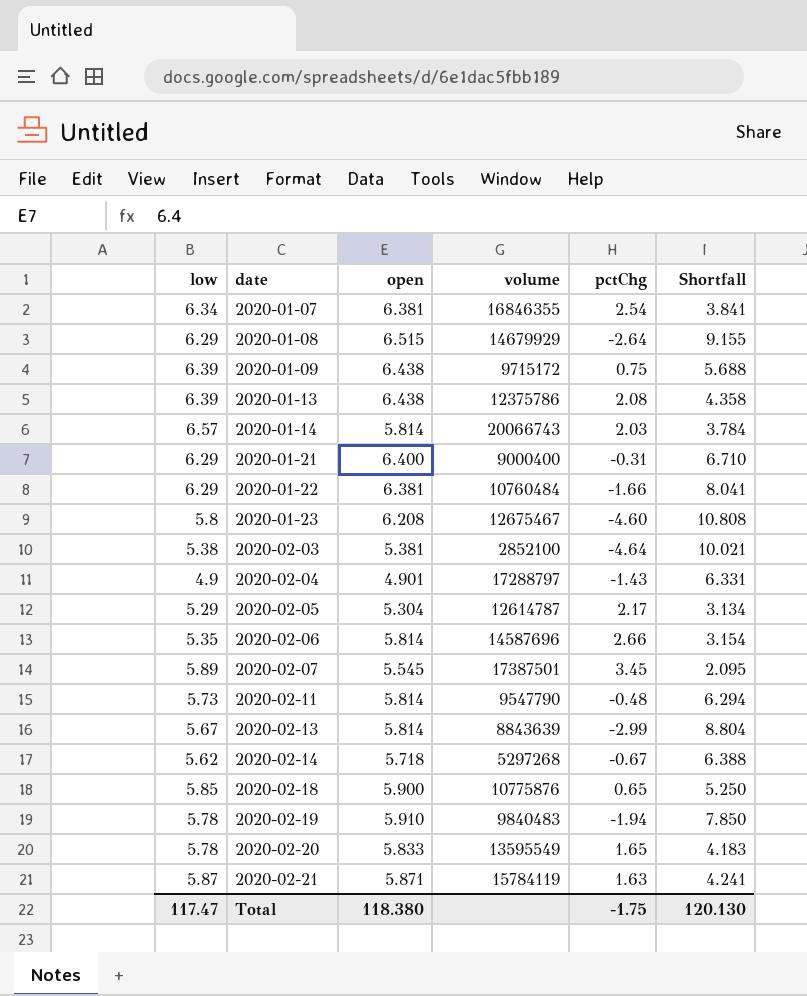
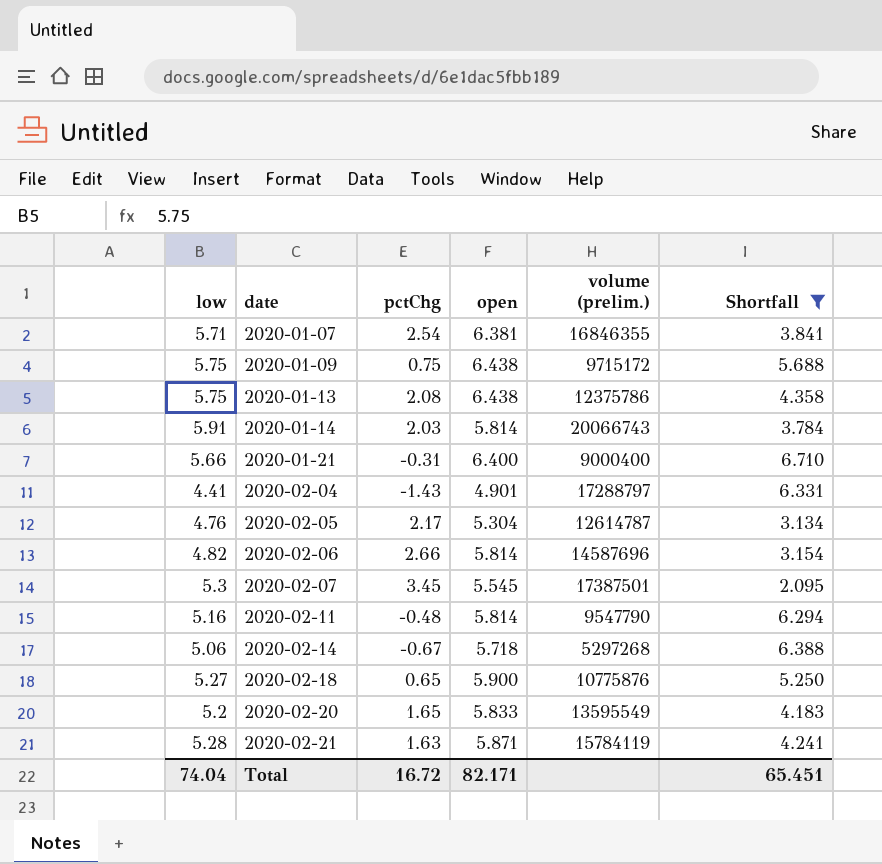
filter: none -> Shortfall <= 6.710
column pctChg | position: 5 -> 3
column name: volume -> volume (prelim.)
2020-01-07 | low: 6.34 -> 5.71
2020-01-09 | low: 6.39 -> 5.75
2020-01-13 | low: 6.39 -> 5.75
2020-01-14 | low: 6.57 -> 5.91
2020-01-21 | low: 6.29 -> 5.66
2020-02-04 | low: 4.9 -> 4.41
2020-02-05 | low: 5.29 -> 4.76
2020-02-06 | low: 5.35 -> 4.82
2020-02-07 | low: 5.89 -> 5.3
2020-02-11 | low: 5.73 -> 5.16
2020-02-14 | low: 5.62 -> 5.06
2020-02-18 | low: 5.85 -> 5.27
2020-02-20 | low: 5.78 -> 5.2
2020-02-21 | low: 5.87 -> 5.28
Total | low: 117.47 -> 74.04
Total | pctChg: -1.75 -> 16.72
Total | open: 118.380 -> 82.171
Total | Shortfall: 120.130 -> 65.451

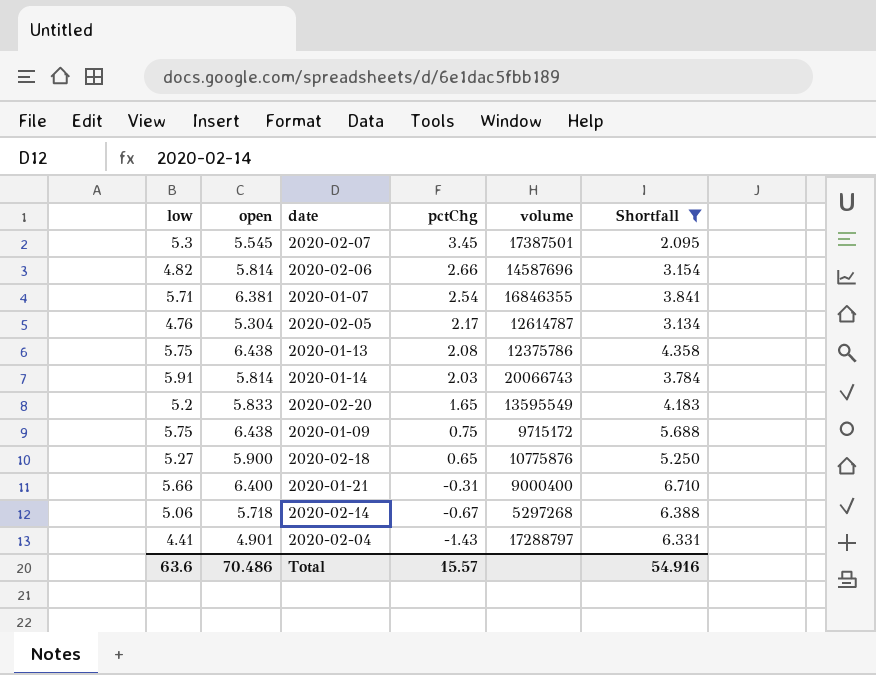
row order: date ascending -> pctChg descending
column open | position: 4 -> 2
column name: volume (prelim.) -> volume
row 2020-02-11: 5.16 | -0.48 | 5.814 | 9547790 | 6.294 -> none
row 2020-02-21: 5.28 | 1.63 | 5.871 | 15784119 | 4.241 -> none
Total | low: 74.04 -> 63.6
Total | open: 82.171 -> 70.486
Total | pctChg: 16.72 -> 15.57
Total | Shortfall: 65.451 -> 54.916

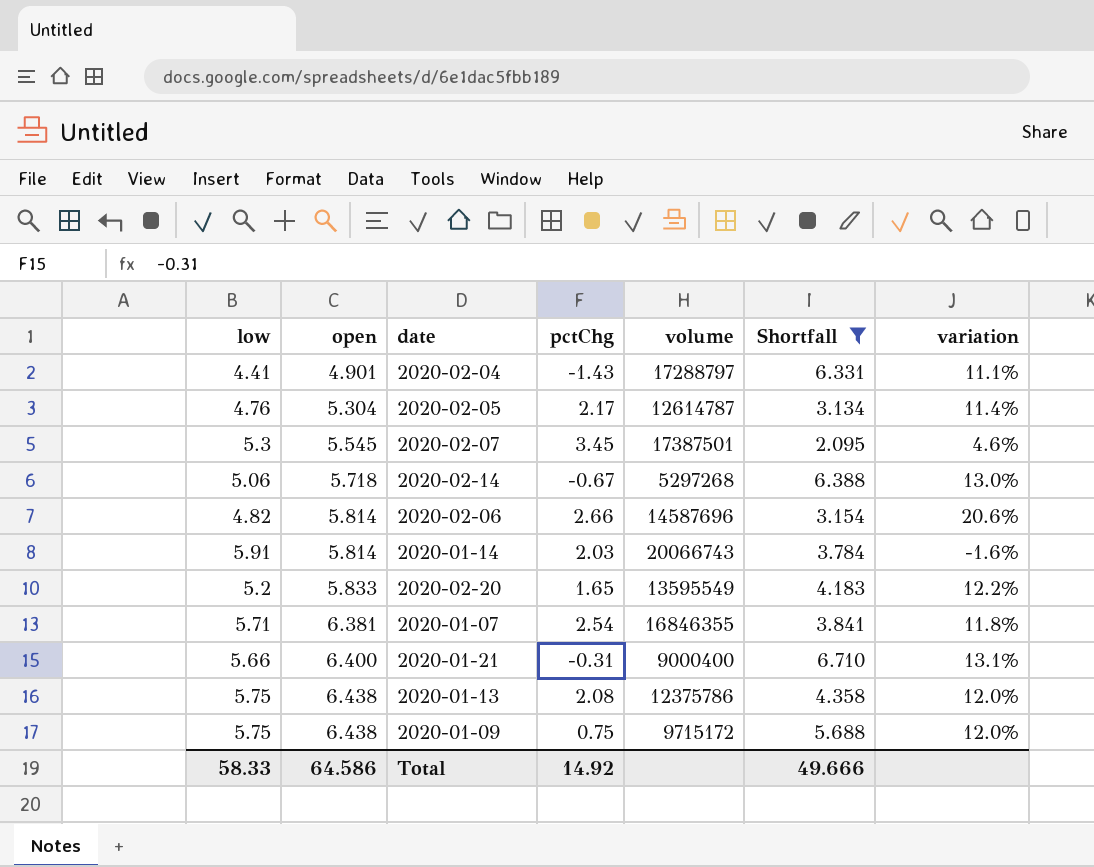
row order: pctChg descending -> open ascending
column variation | formula: none -> ([open] - [low]) / [low]
row 2020-02-18: 5.27 | 5.900 | 0.65 | 10775876 | 5.250 -> none
Total | low: 63.6 -> 58.33
Total | open: 70.486 -> 64.586
Total | pctChg: 15.57 -> 14.92
Total | Shortfall: 54.916 -> 49.666

